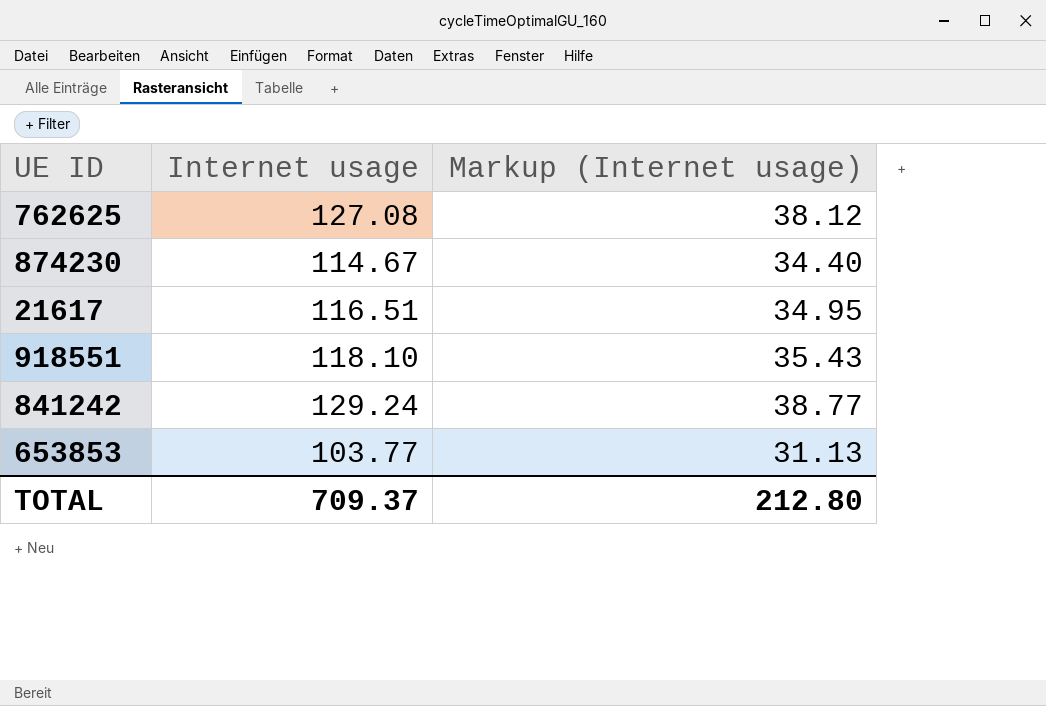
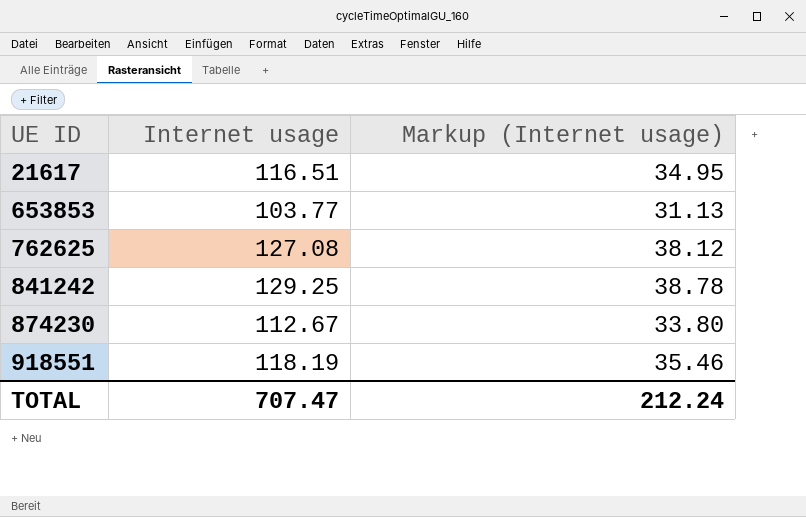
row order: none -> UE ID ascending
841242 | Internet usage: 129.24 -> 129.25
841242 | Markup (Internet usage): 38.77 -> 38.78
874230 | Internet usage: 114.67 -> 112.67
874230 | Markup (Internet usage): 34.40 -> 33.80
918551 | Internet usage: 118.10 -> 118.19
918551 | Markup (Internet usage): 35.43 -> 35.46
TOTAL | Internet usage: 709.37 -> 707.47
TOTAL | Markup (Internet usage): 212.80 -> 212.24

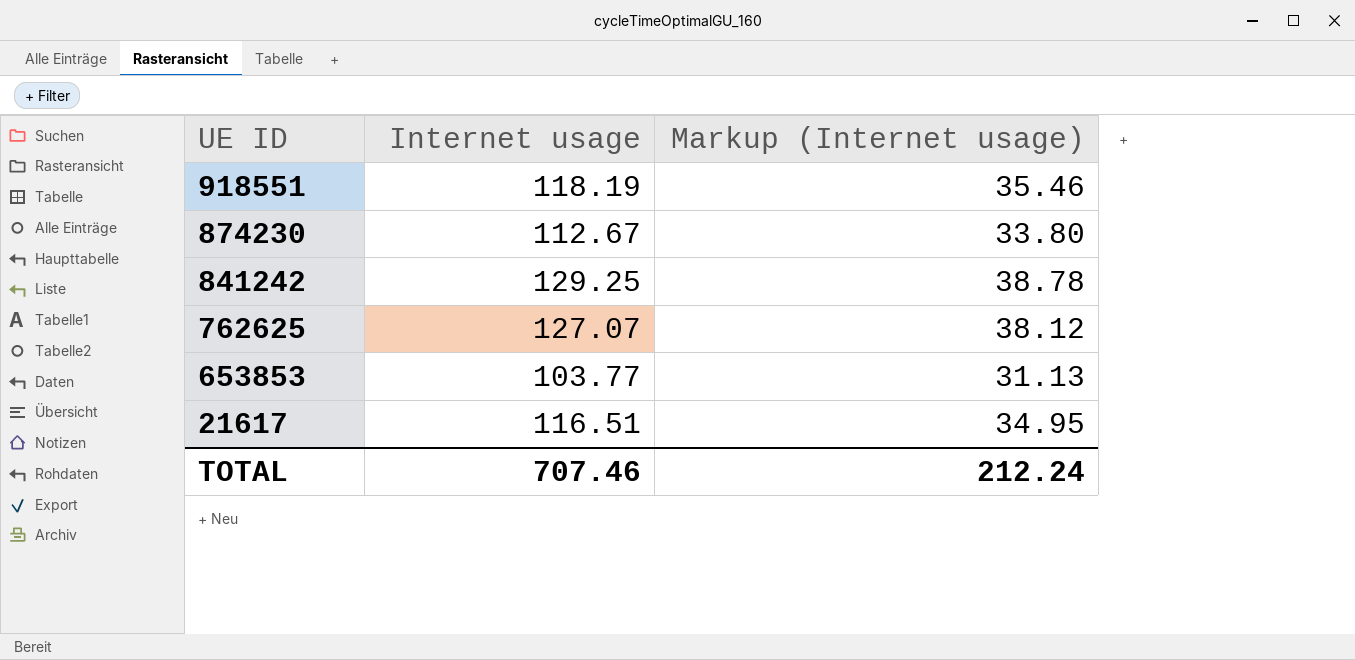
row order: UE ID ascending -> UE ID descending
762625 | Internet usage: 127.08 -> 127.07
TOTAL | Internet usage: 707.47 -> 707.46

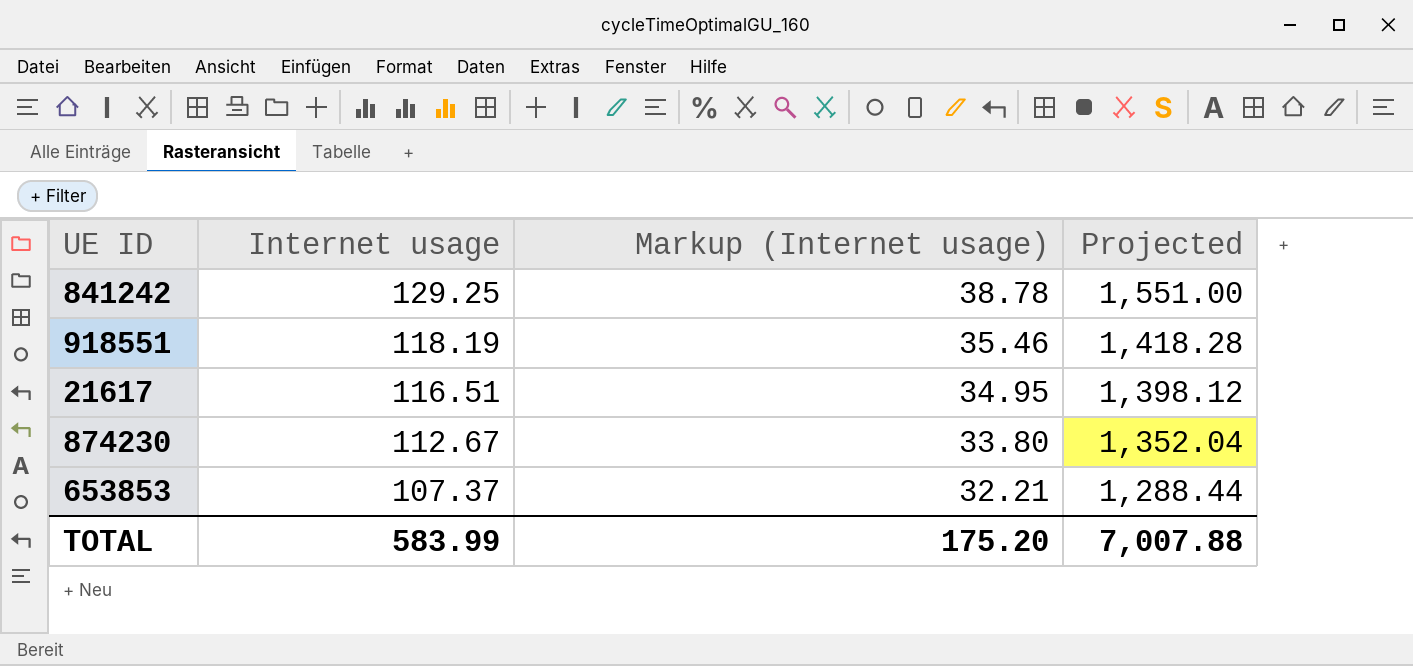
row order: UE ID descending -> Internet usage descending
column Projected | formula: none -> [Internet usage] * 12
row 762625: 127.07 | 38.12 -> none
653853 | Internet usage: 103.77 -> 107.37
653853 | Markup (Internet usage): 31.13 -> 32.21
TOTAL | Internet usage: 707.46 -> 583.99
TOTAL | Markup (Internet usage): 212.24 -> 175.20

